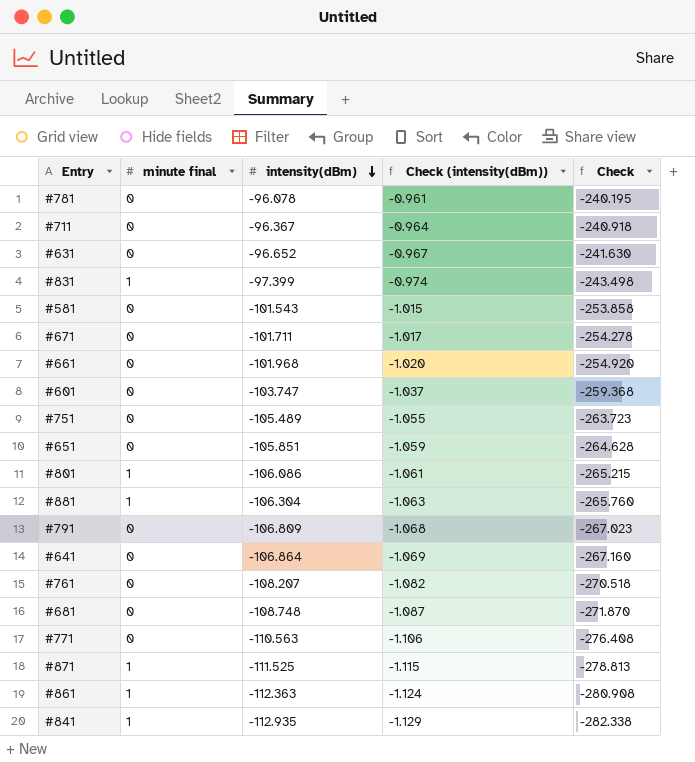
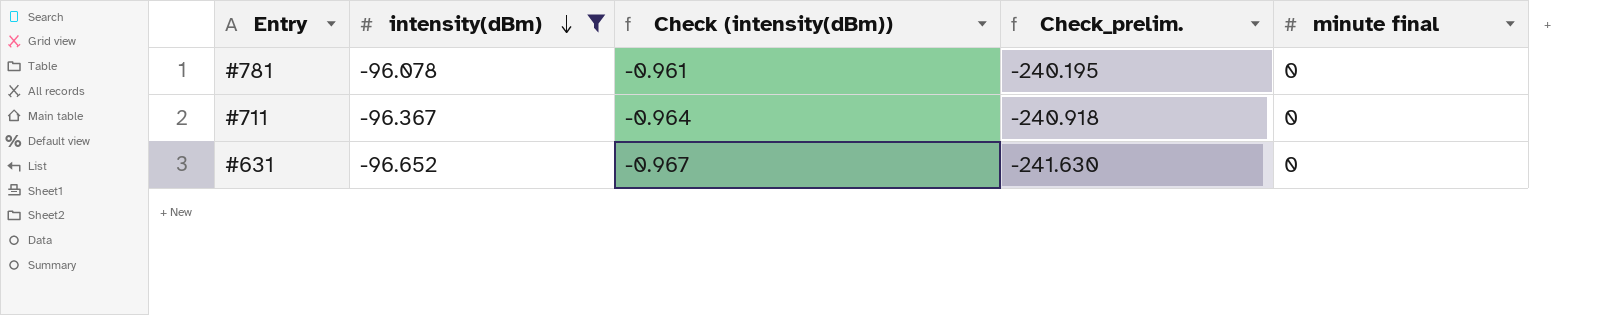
filter: none -> intensity(dBm) >= -96.652
column name: Check -> Check_prelim.
column minute final | position: 2 -> 5

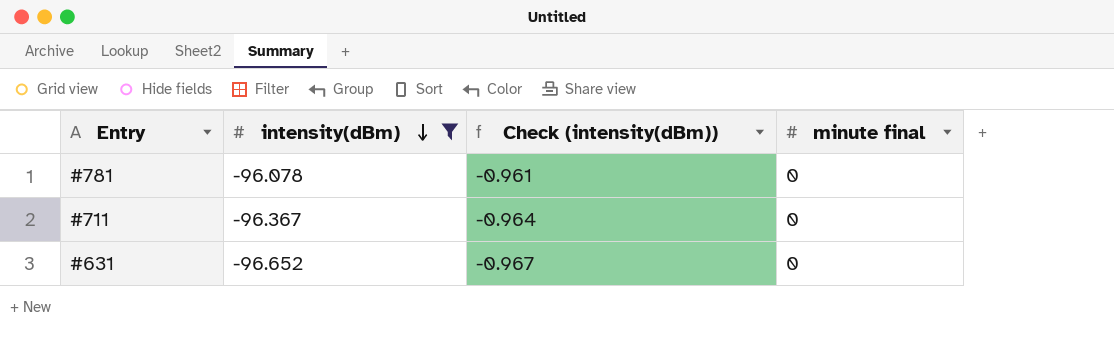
column Check_prelim. | formula: [intensity(dBm)] * 2.5 -> none

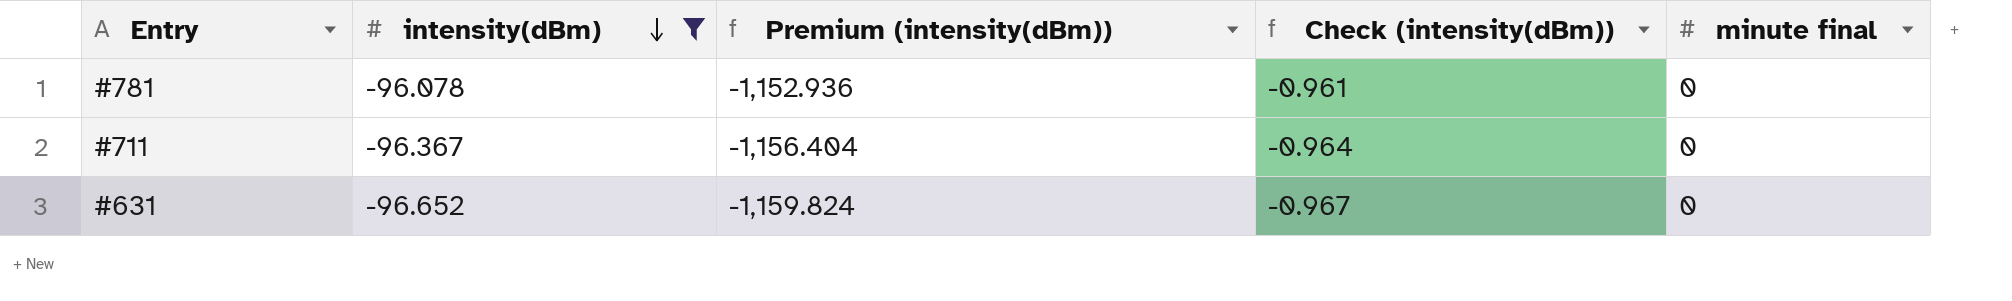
column Premium (intensity(dBm)) | formula: none -> [intensity(dBm)] * 12

